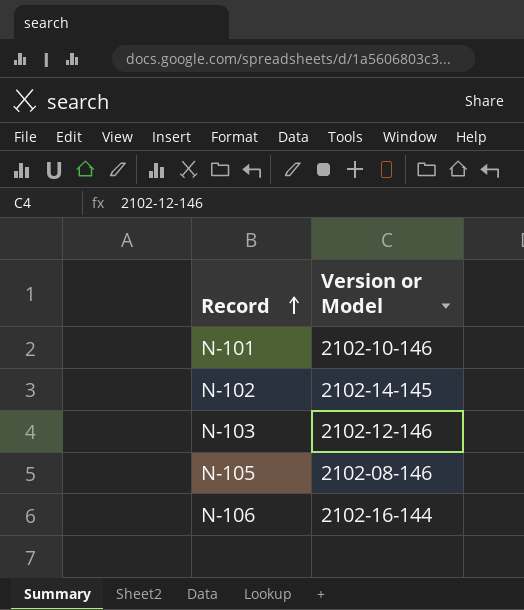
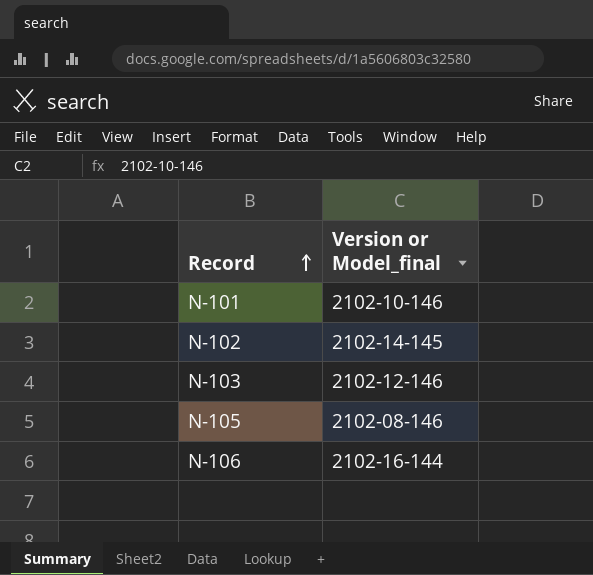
column name: Version or Model -> Version or Model_final

